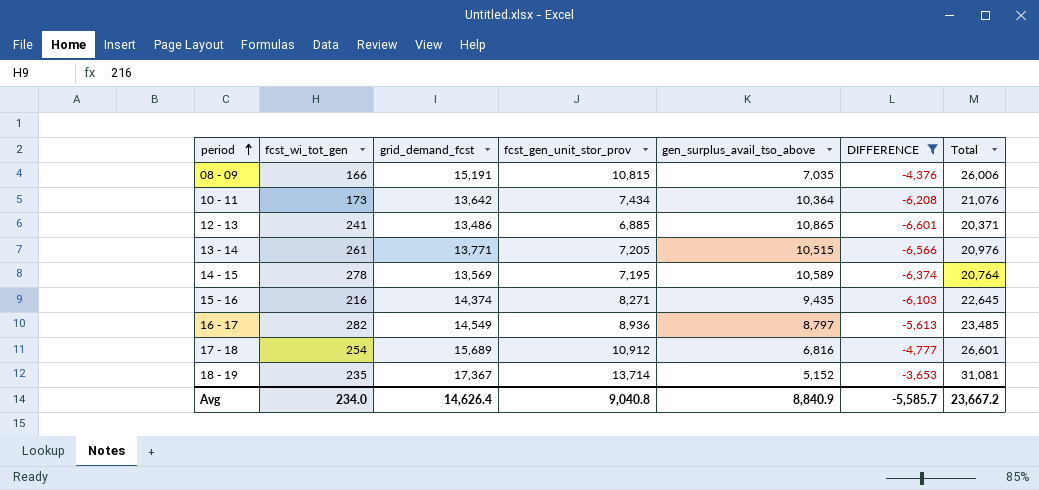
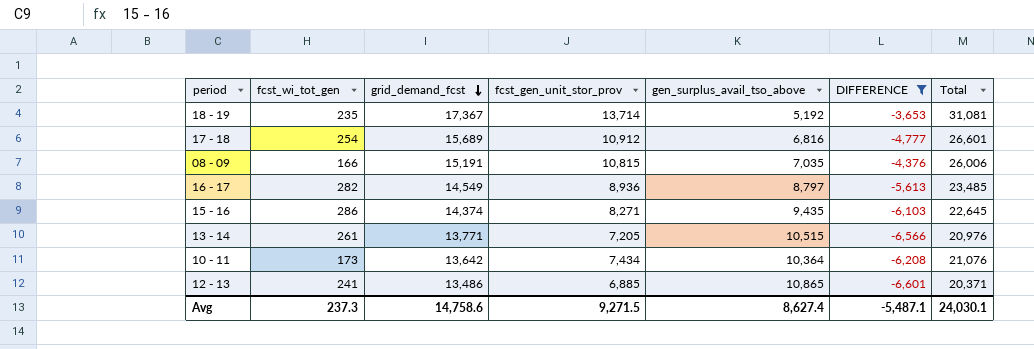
row order: period ascending -> grid_demand_fcst descending
row 14 - 15: 278 | 13,569 | 7,195 | 10,589 | -6,374 | 20,764 -> none
18 - 19 | gen_surplus_avail_tso_above: 5,152 -> 5,192
15 - 16 | fcst_wi_tot_gen: 216 -> 286
Avg | fcst_wi_tot_gen: 234.0 -> 237.3
Avg | grid_demand_fcst: 14,626.4 -> 14,758.6
Avg | fcst_gen_unit_stor_prov: 9,040.8 -> 9,271.5
Avg | gen_surplus_avail_tso_above: 8,840.9 -> 8,627.4
Avg | DIFFERENCE: -5,585.7 -> -5,487.1
Avg | Total: 23,667.2 -> 24,030.1

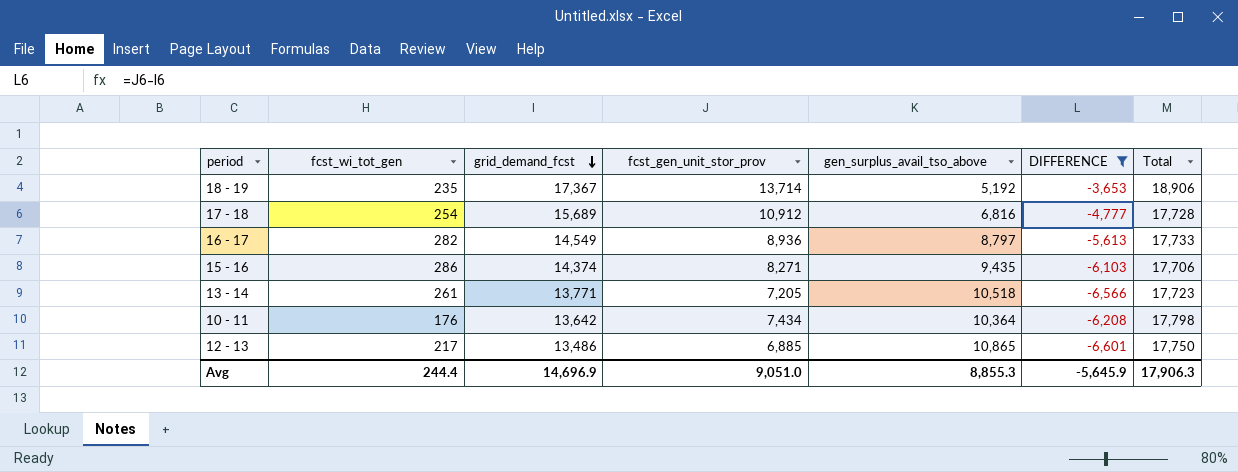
column Total | formula: [grid_demand_fcst] + [fcst_gen_unit_stor_prov] -> [fcst_gen_unit_stor_prov] + [gen_surplus_avail_tso_above]
row 08 - 09: 166 | 15,191 | 10,815 | 7,035 | -4,376 | 26,006 -> none
13 - 14 | gen_surplus_avail_tso_above: 10,515 -> 10,518
10 - 11 | fcst_wi_tot_gen: 173 -> 176
12 - 13 | fcst_wi_tot_gen: 241 -> 217
Avg | fcst_wi_tot_gen: 237.3 -> 244.4
Avg | grid_demand_fcst: 14,758.6 -> 14,696.9
Avg | fcst_gen_unit_stor_prov: 9,271.5 -> 9,051.0
Avg | gen_surplus_avail_tso_above: 8,627.4 -> 8,855.3
Avg | DIFFERENCE: -5,487.1 -> -5,645.9
Avg | Total: 24,030.1 -> 17,906.3

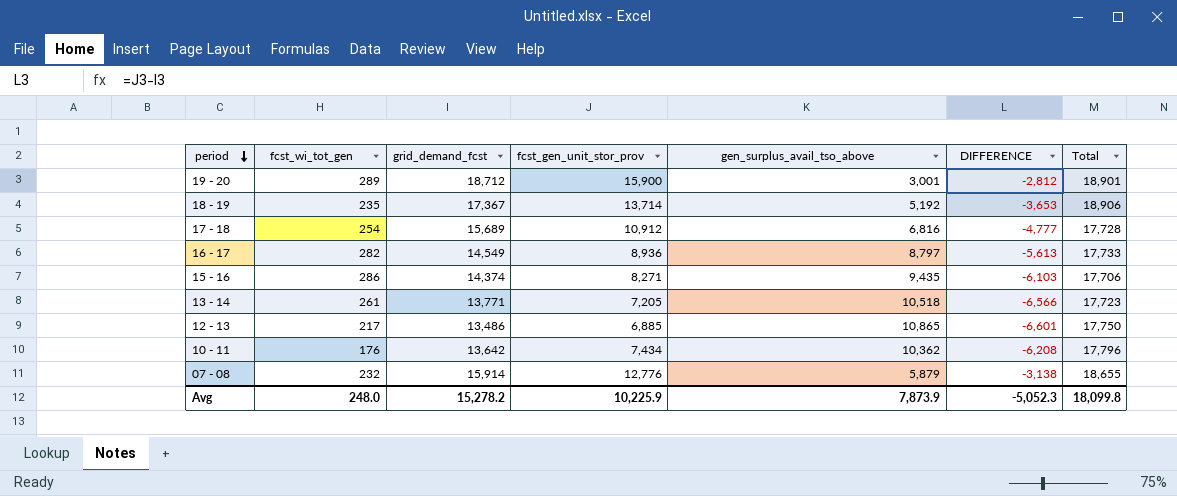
filter: DIFFERENCE <= -3,653 -> none
row order: grid_demand_fcst descending -> period descending
10 - 11 | gen_surplus_avail_tso_above: 10,364 -> 10,362
10 - 11 | Total: 17,798 -> 17,796
Avg | fcst_wi_tot_gen: 244.4 -> 248.0
Avg | grid_demand_fcst: 14,696.9 -> 15,278.2
Avg | fcst_gen_unit_stor_prov: 9,051.0 -> 10,225.9
Avg | gen_surplus_avail_tso_above: 8,855.3 -> 7,873.9
Avg | DIFFERENCE: -5,645.9 -> -5,052.3
Avg | Total: 17,906.3 -> 18,099.8

